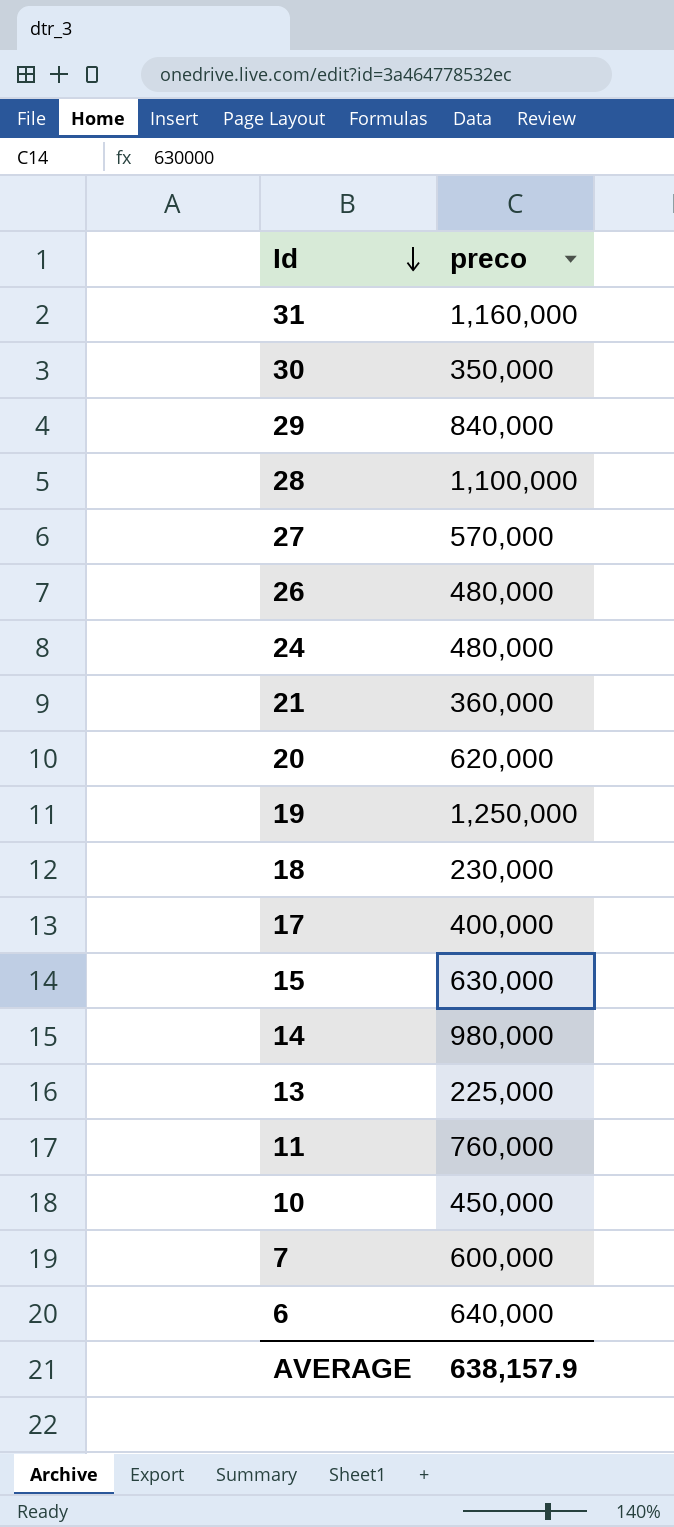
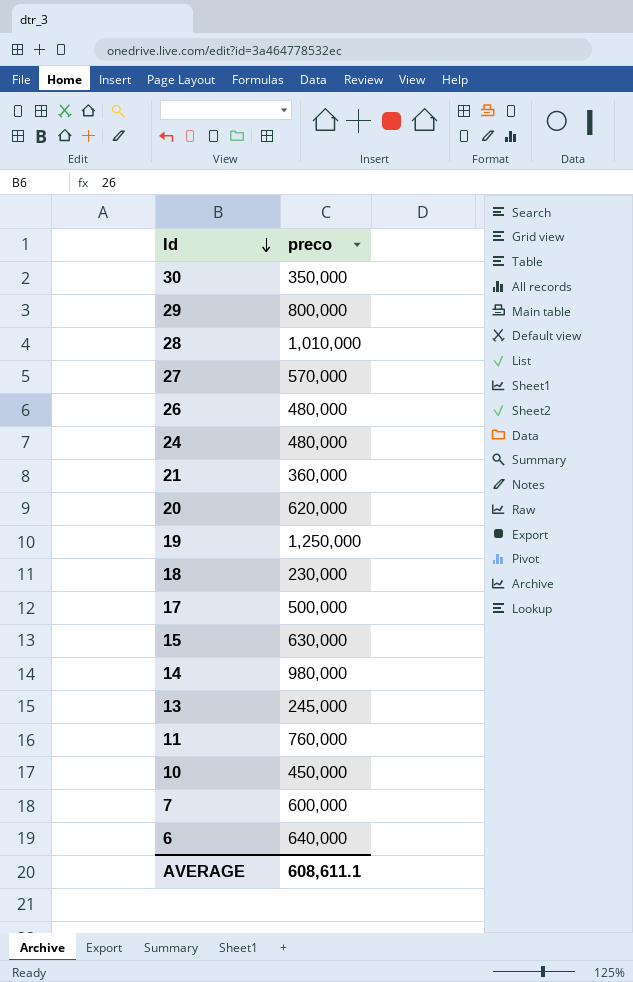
row 31: 1,160,000 -> none
29 | preco: 840,000 -> 800,000
28 | preco: 1,100,000 -> 1,010,000
17 | preco: 400,000 -> 500,000
13 | preco: 225,000 -> 245,000
AVERAGE | preco: 638,157.9 -> 608,611.1

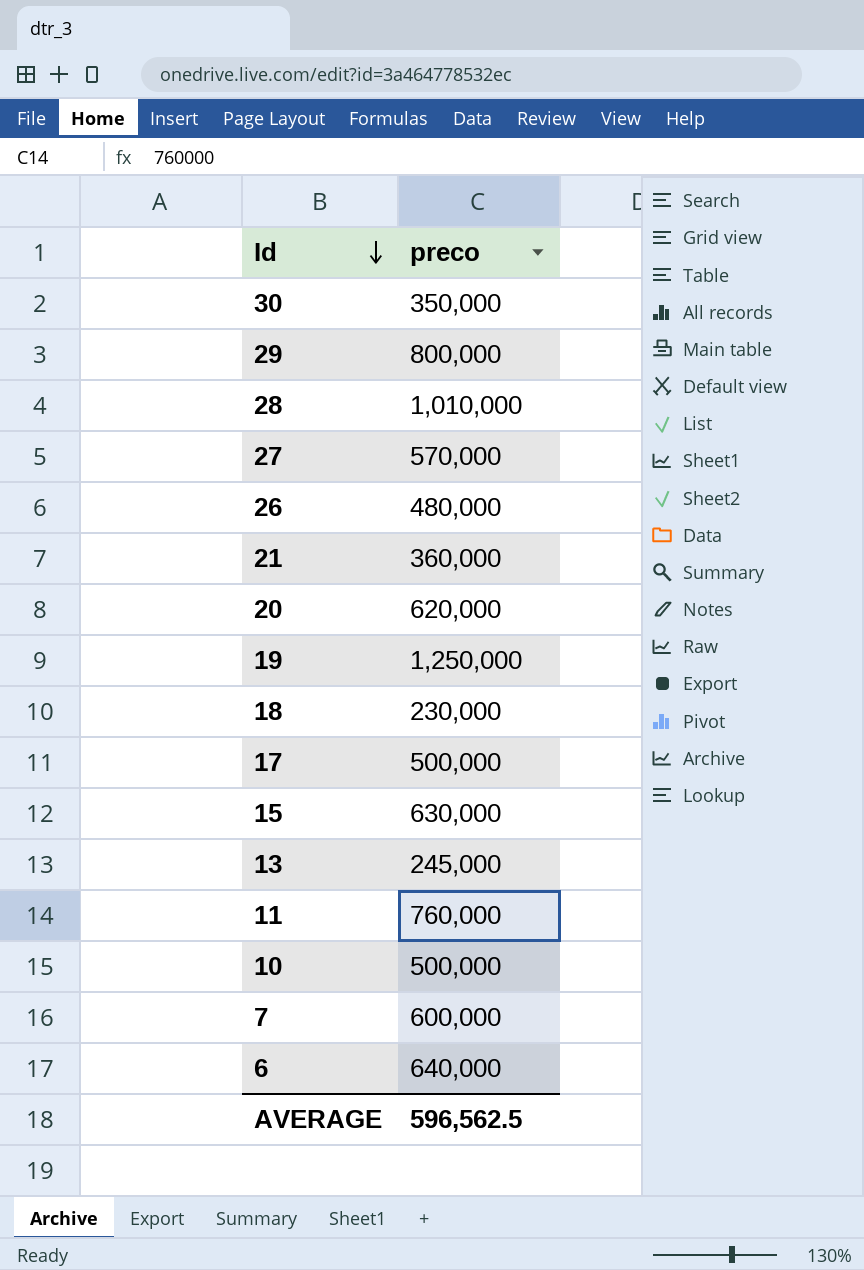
row 24: 480,000 -> none
row 14: 980,000 -> none
10 | preco: 450,000 -> 500,000
AVERAGE | preco: 608,611.1 -> 596,562.5

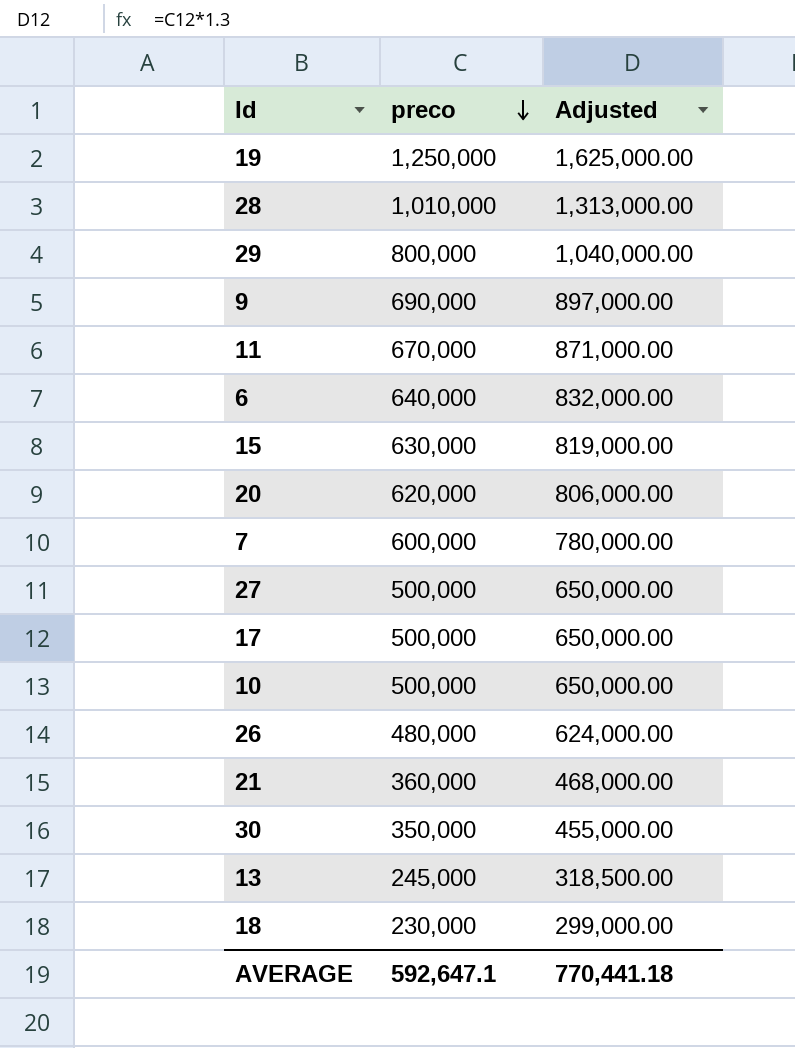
row order: Id descending -> preco descending
column Adjusted | formula: none -> [preco] * 1.3
row 9: none -> 690,000 | 897,000.00
11 | preco: 760,000 -> 670,000
27 | preco: 570,000 -> 500,000
AVERAGE | preco: 596,562.5 -> 592,647.1

